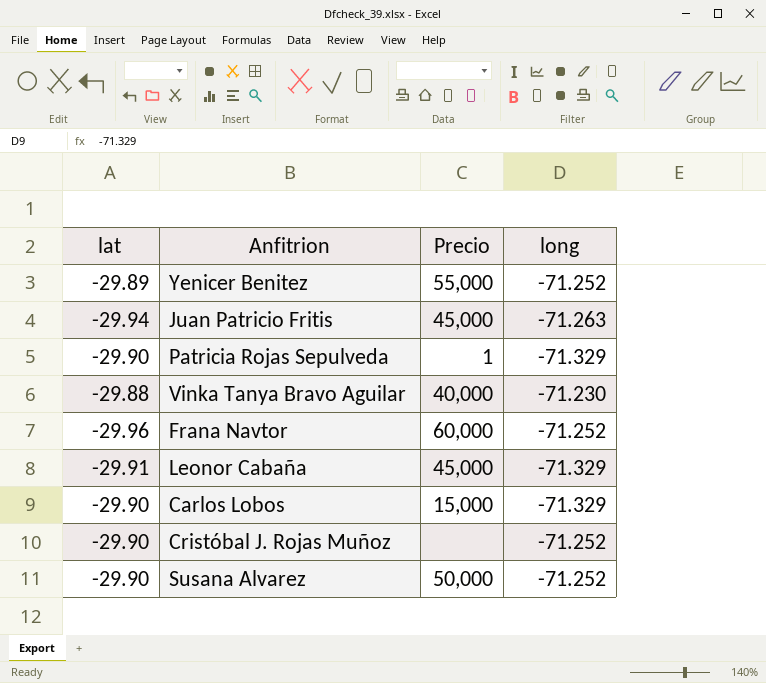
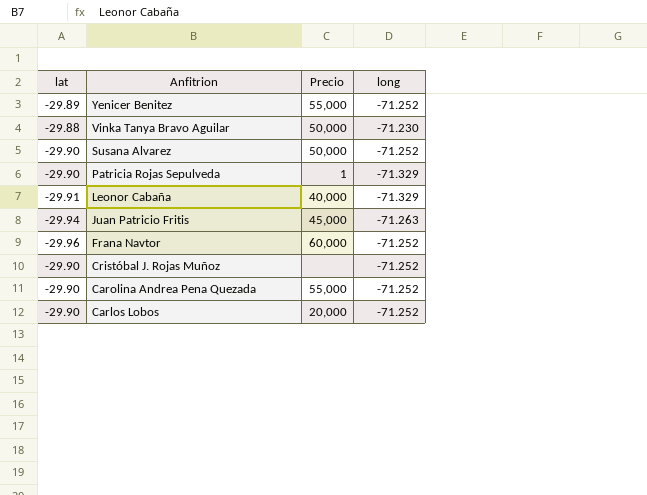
row order: none -> Anfitrion descending
Vinka Tanya Bravo Aguilar | Precio: 40,000 -> 50,000
Leonor Cabaña | Precio: 45,000 -> 40,000
row Carolina Andrea Pena Quezada: none -> -29.90 | 55,000 | -71.252
Carlos Lobos | Precio: 15,000 -> 20,000
Carlos Lobos | long: -71.329 -> -71.252

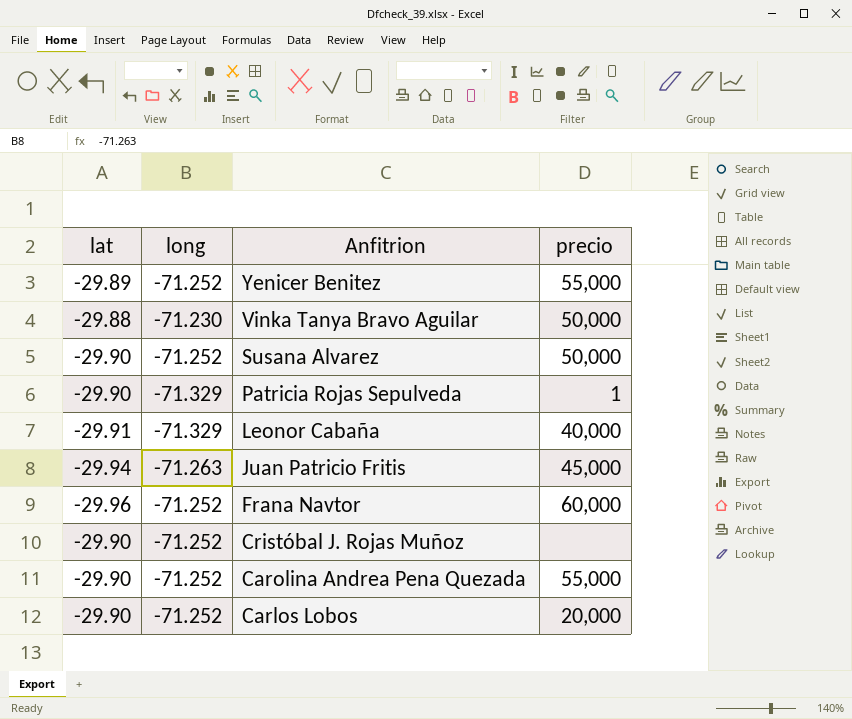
column long | position: 4 -> 2
column name: Precio -> precio

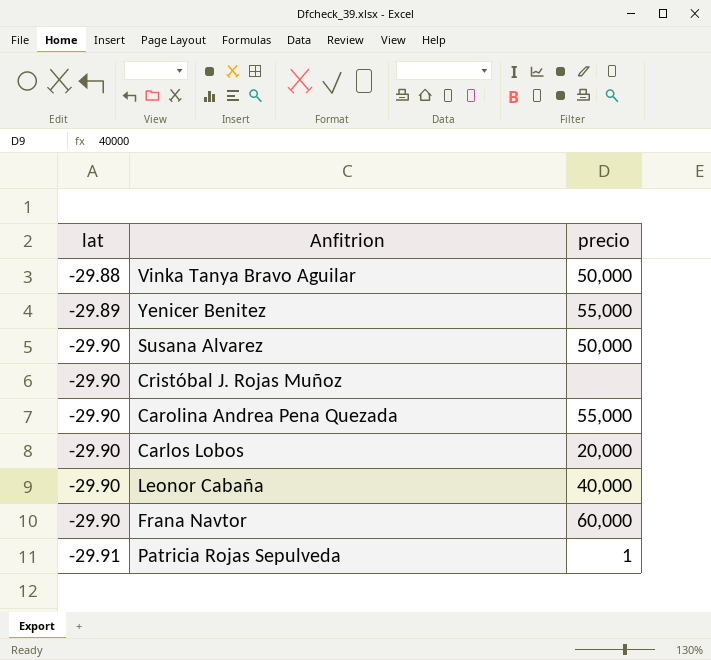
row order: Anfitrion descending -> lat descending
column long | position: 2 -> none
row Juan Patricio Fritis: -29.94 | -71.263 | 45,000 -> none
Leonor Cabaña | lat: -29.91 -> -29.90
Frana Navtor | lat: -29.96 -> -29.90
Patricia Rojas Sepulveda | lat: -29.90 -> -29.91

